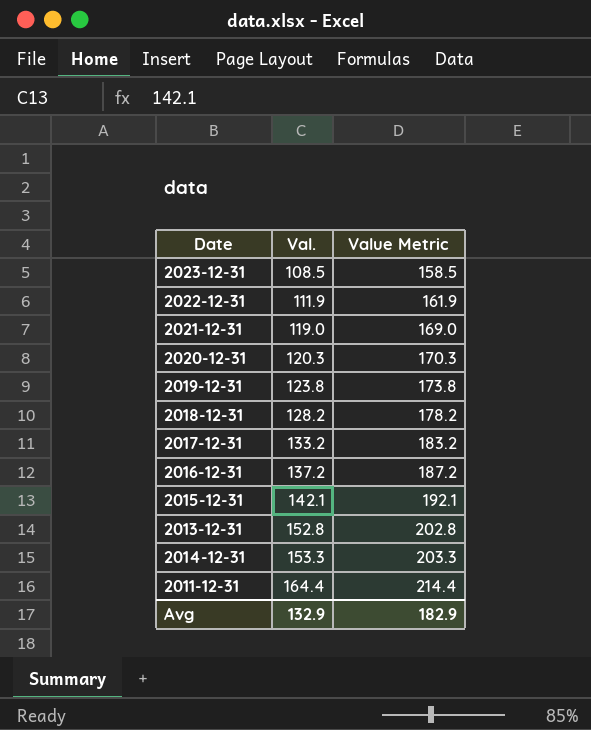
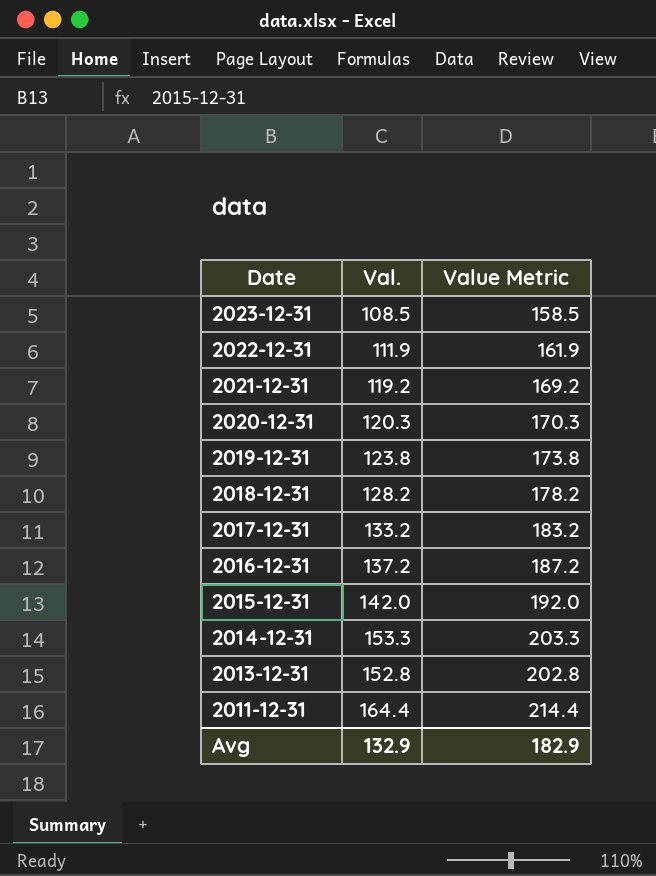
row order: Val. ascending -> Date descending
2021-12-31 | Val.: 119.0 -> 119.2
2021-12-31 | Value Metric: 169.0 -> 169.2
2015-12-31 | Val.: 142.1 -> 142.0
2015-12-31 | Value Metric: 192.1 -> 192.0

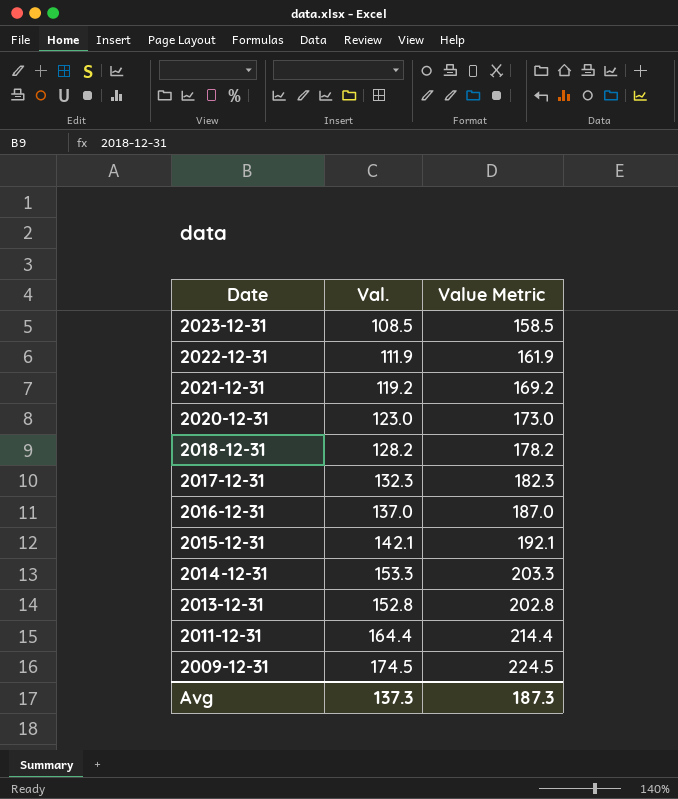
row 2019-12-31: 123.8 | 173.8 -> none
2020-12-31 | Val.: 120.3 -> 123.0
2020-12-31 | Value Metric: 170.3 -> 173.0
2017-12-31 | Val.: 133.2 -> 132.3
2017-12-31 | Value Metric: 183.2 -> 182.3
2016-12-31 | Val.: 137.2 -> 137.0
2016-12-31 | Value Metric: 187.2 -> 187.0
2015-12-31 | Val.: 142.0 -> 142.1
2015-12-31 | Value Metric: 192.0 -> 192.1
row 2009-12-31: none -> 174.5 | 224.5
Avg | Val.: 132.9 -> 137.3
Avg | Value Metric: 182.9 -> 187.3

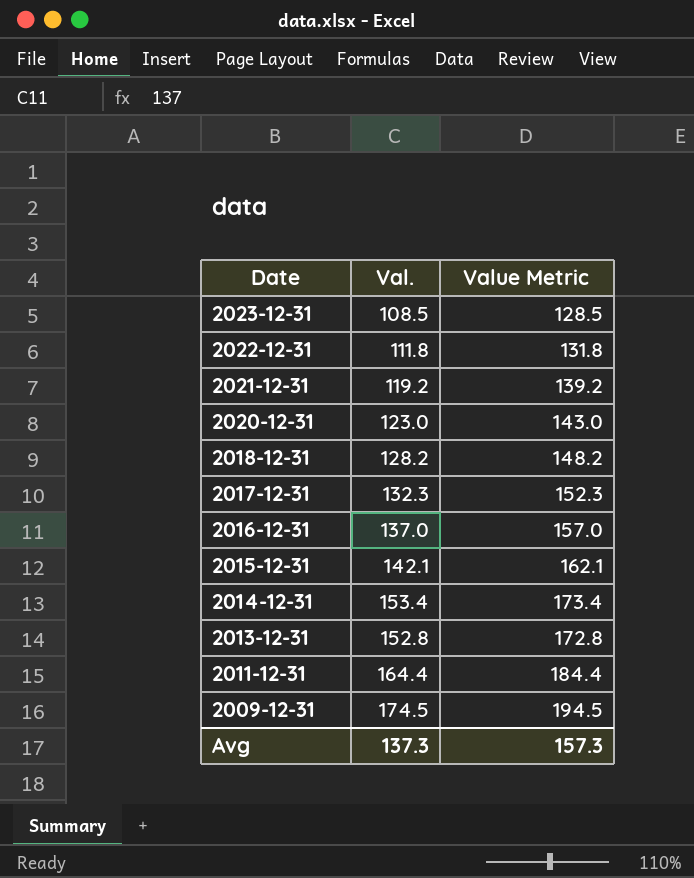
column Value Metric | formula: [Val.] + 50 -> [Val.] + 20
2022-12-31 | Val.: 111.9 -> 111.8
2014-12-31 | Val.: 153.3 -> 153.4
Avg | Value Metric: 187.3 -> 157.3

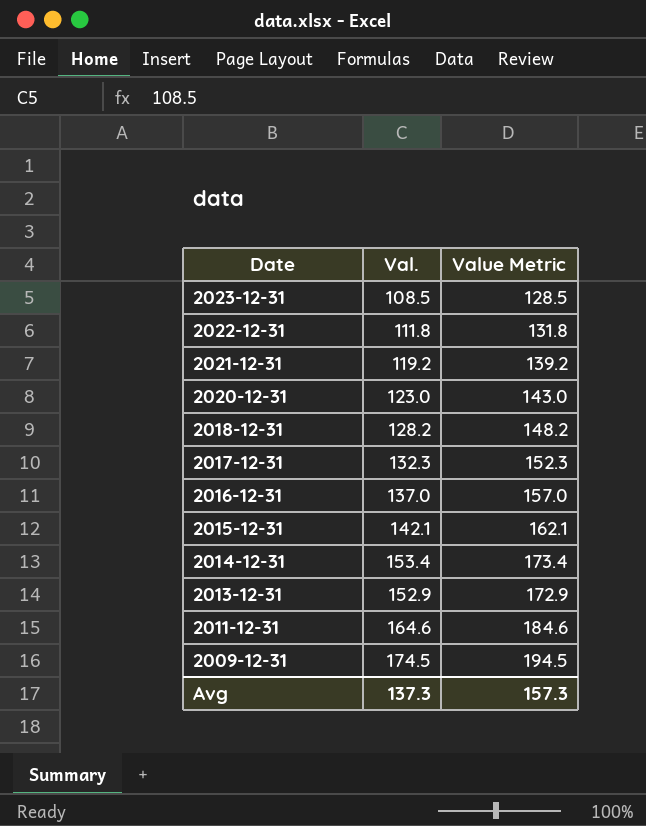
2013-12-31 | Val.: 152.8 -> 152.9
2013-12-31 | Value Metric: 172.8 -> 172.9
2011-12-31 | Val.: 164.4 -> 164.6
2011-12-31 | Value Metric: 184.4 -> 184.6

